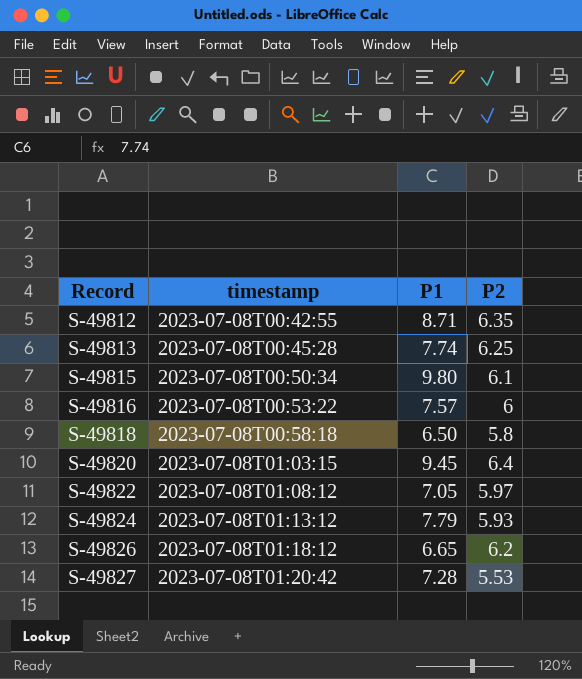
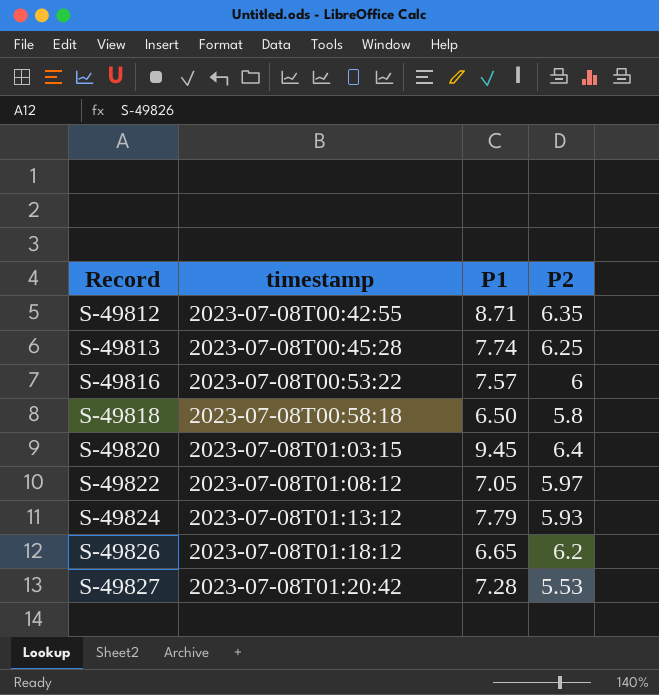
row S-49815: 2023-07-08T00:50:34 | 9.80 | 6.1 -> none

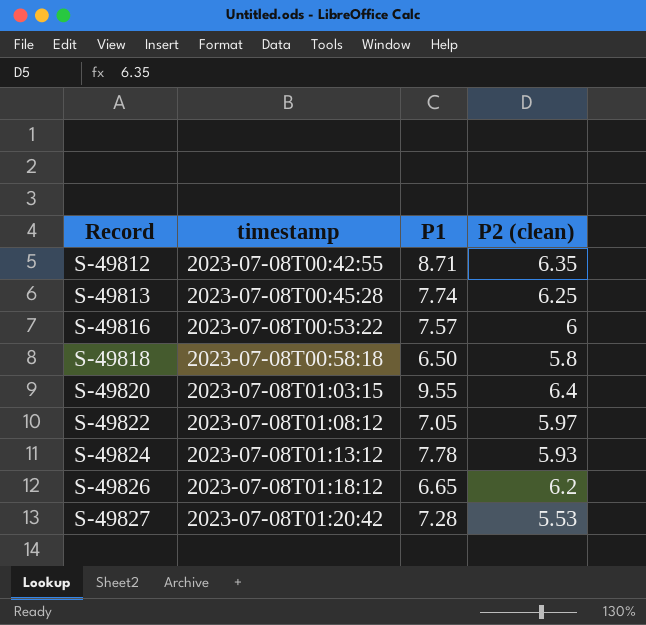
column name: P2 -> P2 (clean)
S-49820 | P1: 9.45 -> 9.55
S-49824 | P1: 7.79 -> 7.78

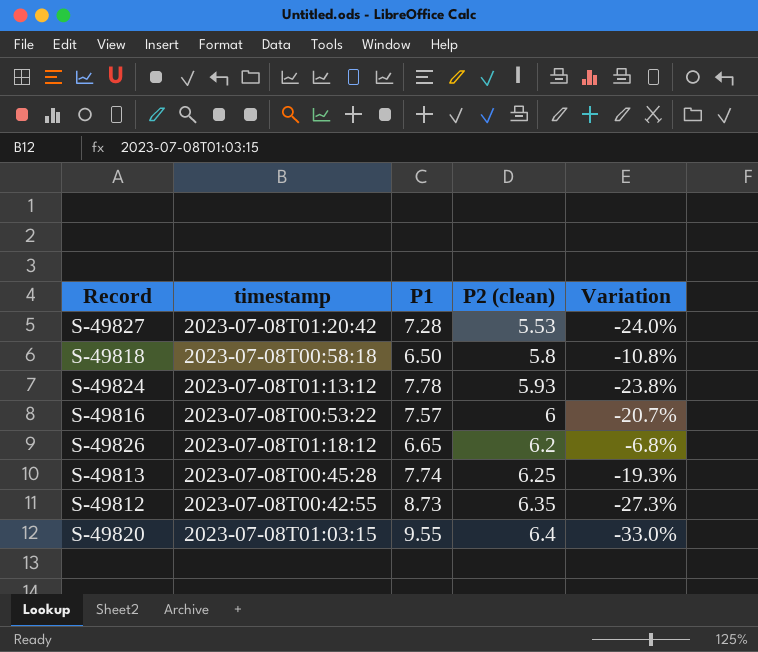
row order: Record ascending -> P2 (clean) ascending
column Variation | formula: none -> ([P2 (clean)] - [P1]) / [P1]
row S-49822: 2023-07-08T01:08:12 | 7.05 | 5.97 -> none
S-49812 | P1: 8.71 -> 8.73

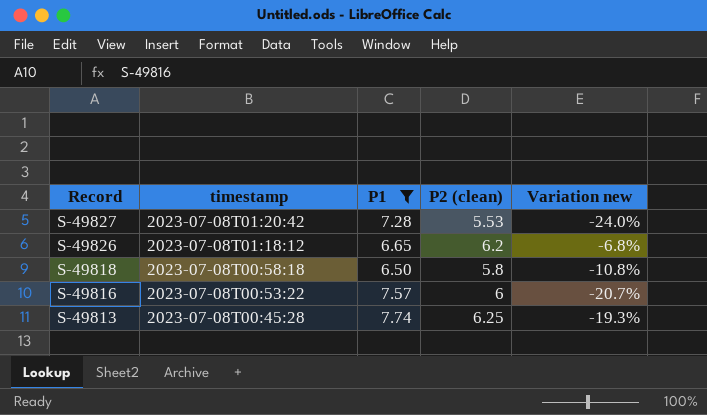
filter: none -> P1 <= 7.74
row order: P2 (clean) ascending -> Record descending
column name: Variation -> Variation new

